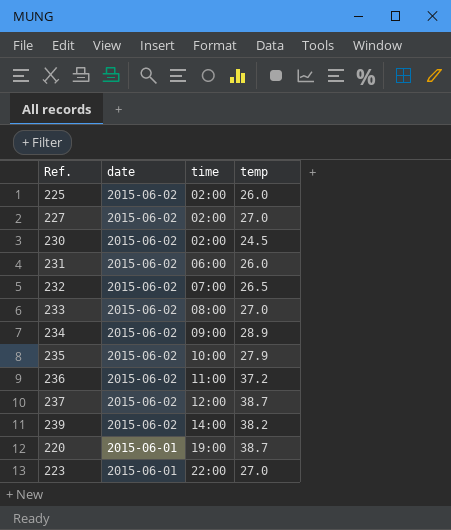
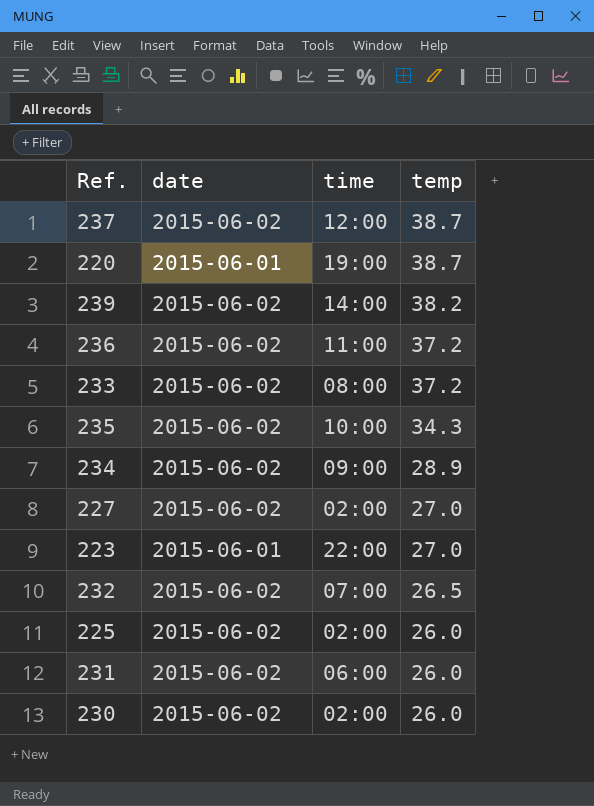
row order: date descending -> temp descending
233 | temp: 27.0 -> 37.2
235 | temp: 27.9 -> 34.3
230 | temp: 24.5 -> 26.0

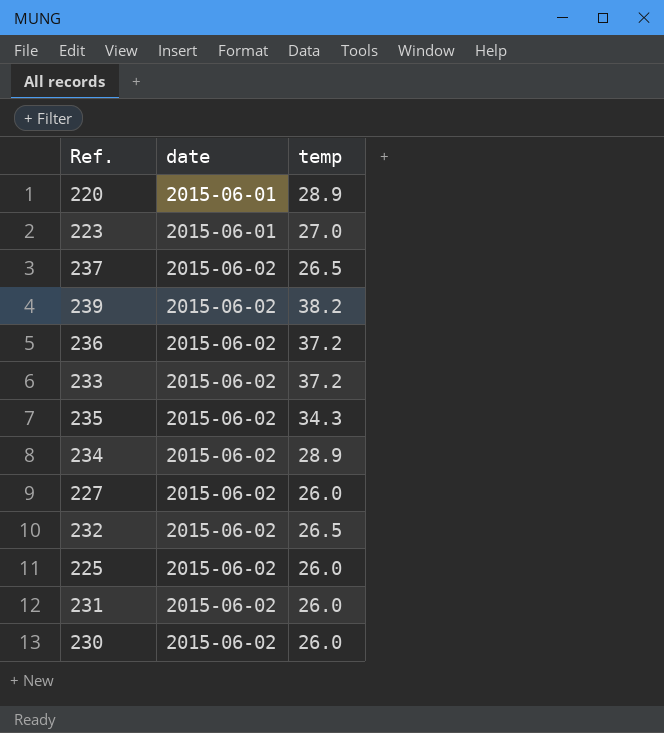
row order: temp descending -> date ascending
column time | position: 3 -> none
220 | temp: 38.7 -> 28.9
237 | temp: 38.7 -> 26.5
227 | temp: 27.0 -> 26.0

